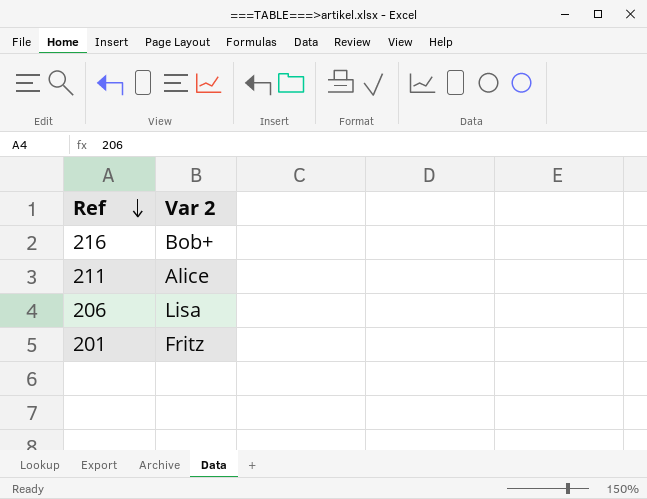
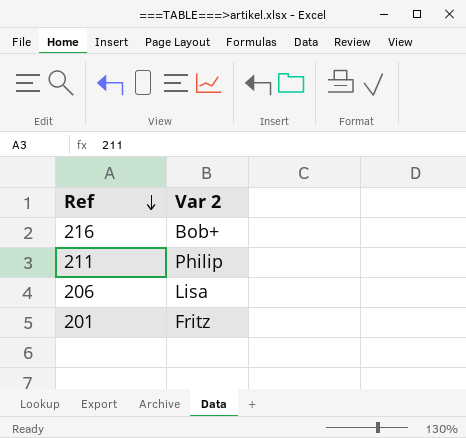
211 | Var 2: Alice -> Philip

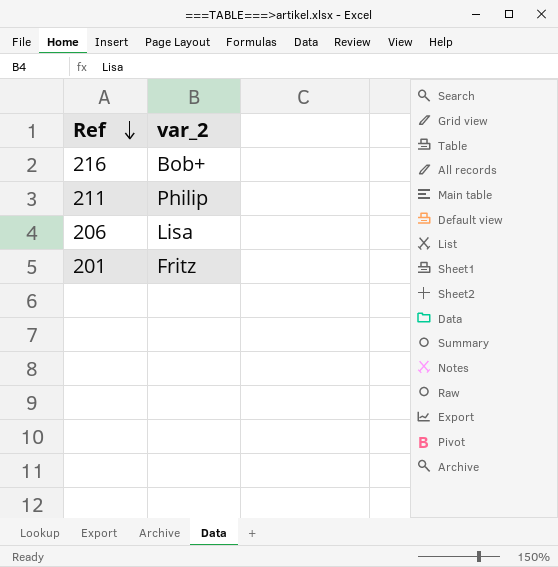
column name: Var 2 -> var_2

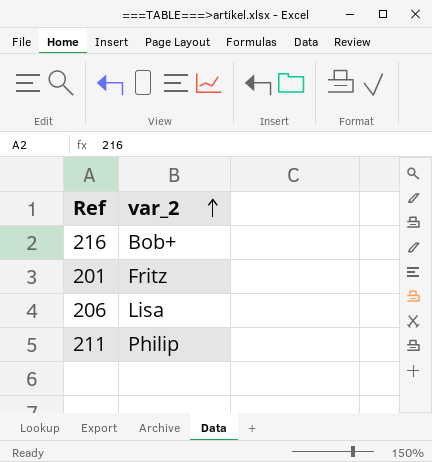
row order: Ref descending -> var_2 ascending

